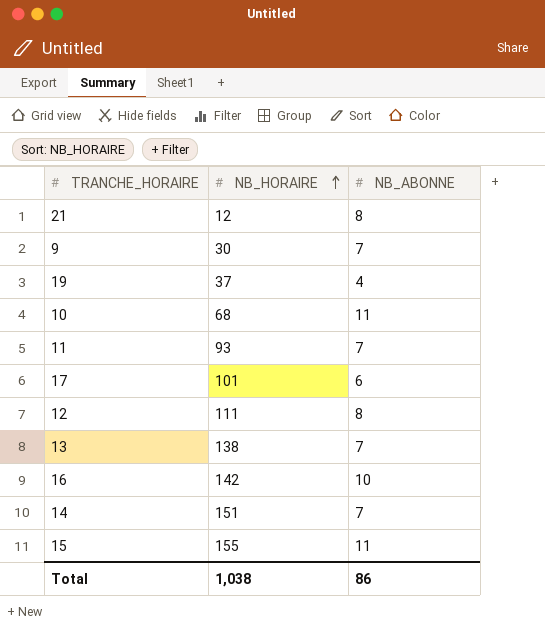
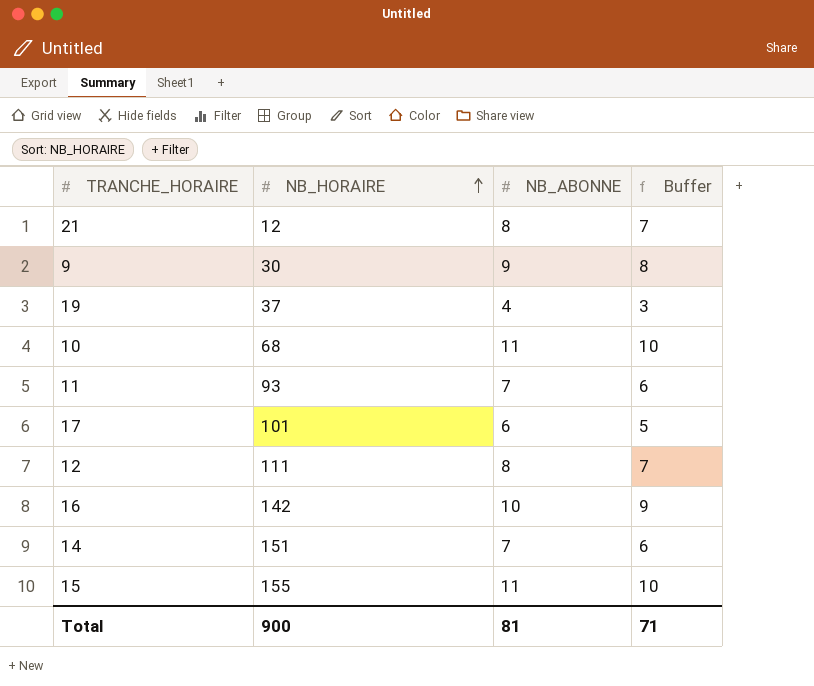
column Buffer | formula: none -> [NB_ABONNE] - 1
row 13: 138 | 7 -> none
9 | NB_ABONNE: 7 -> 9
Total | NB_HORAIRE: 1,038 -> 900
Total | NB_ABONNE: 86 -> 81

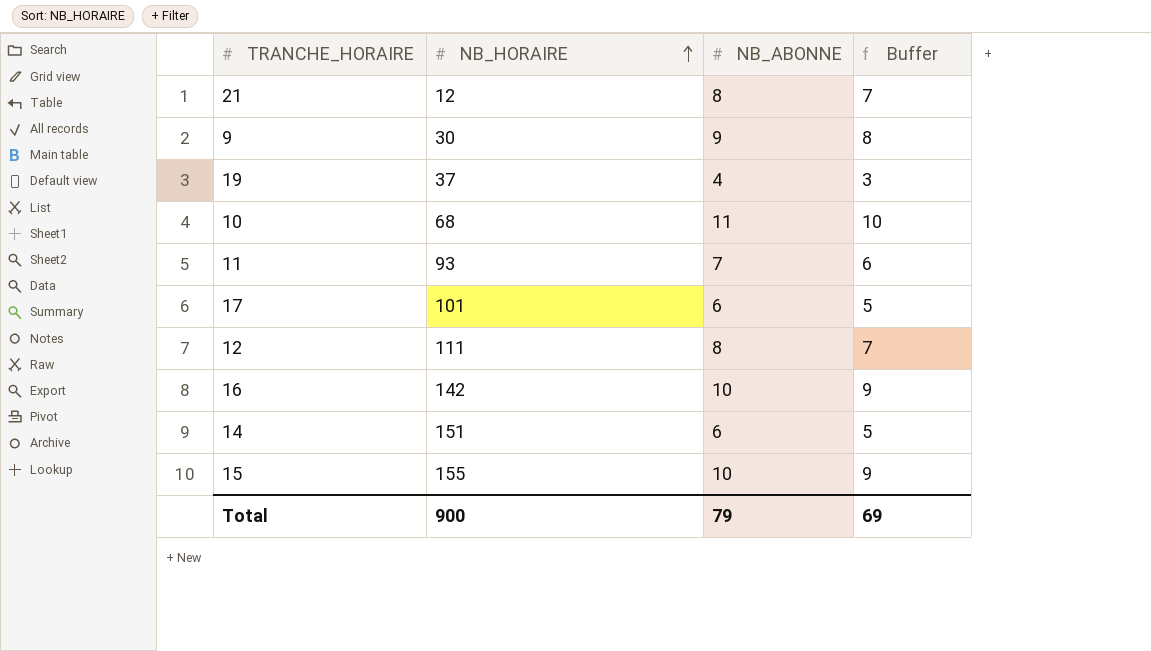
14 | NB_ABONNE: 7 -> 6
14 | Buffer: 6 -> 5
15 | NB_ABONNE: 11 -> 10
15 | Buffer: 10 -> 9
Total | NB_ABONNE: 81 -> 79
Total | Buffer: 71 -> 69

